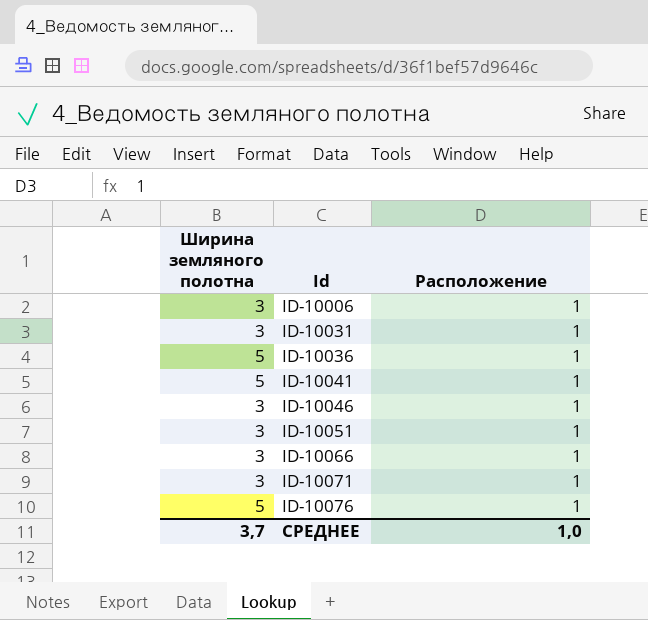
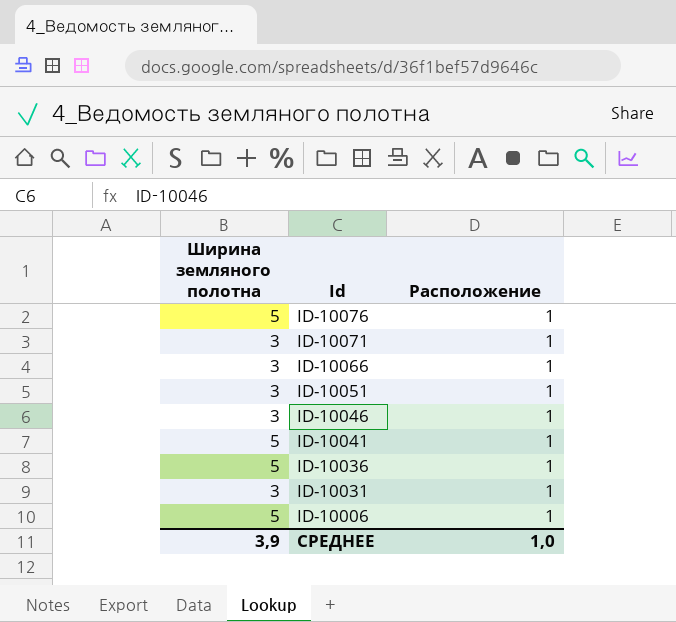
row order: Id ascending -> Id descending
ID-10006 | Ширина земляного полотна: 3 -> 5
СРЕДНЕЕ | Ширина земляного полотна: 3,7 -> 3,9

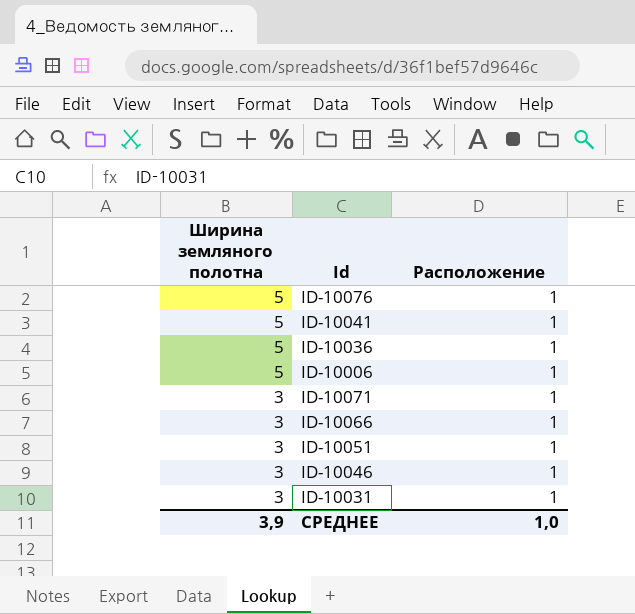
row order: Id descending -> Ширина земляного полотна descending

